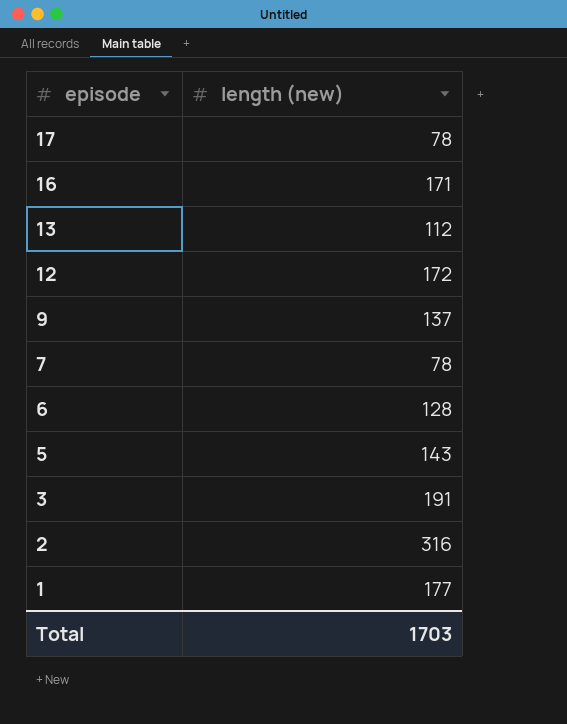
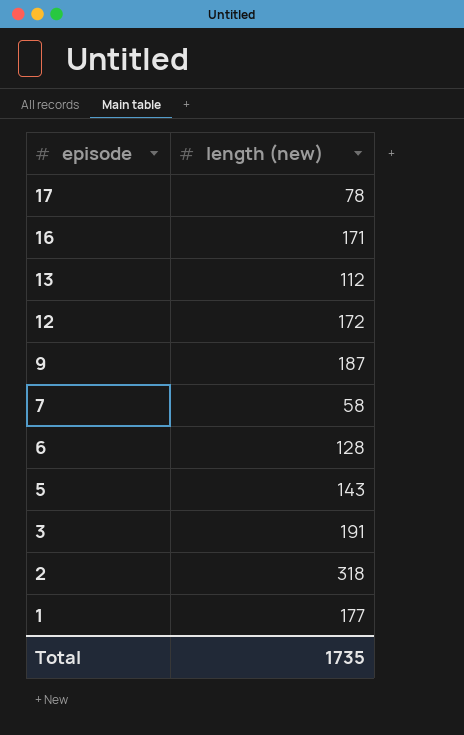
9 | length (new): 137 -> 187
7 | length (new): 78 -> 58
2 | length (new): 316 -> 318
Total | length (new): 1703 -> 1735

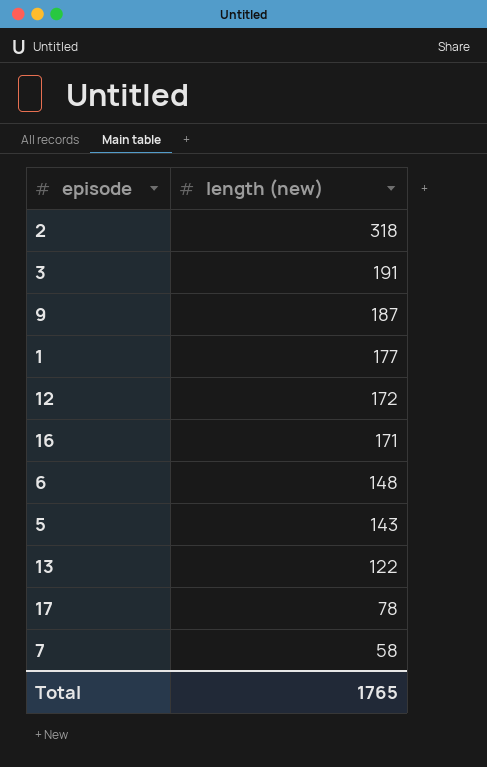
row order: episode descending -> length (new) descending
6 | length (new): 128 -> 148
13 | length (new): 112 -> 122
Total | length (new): 1735 -> 1765

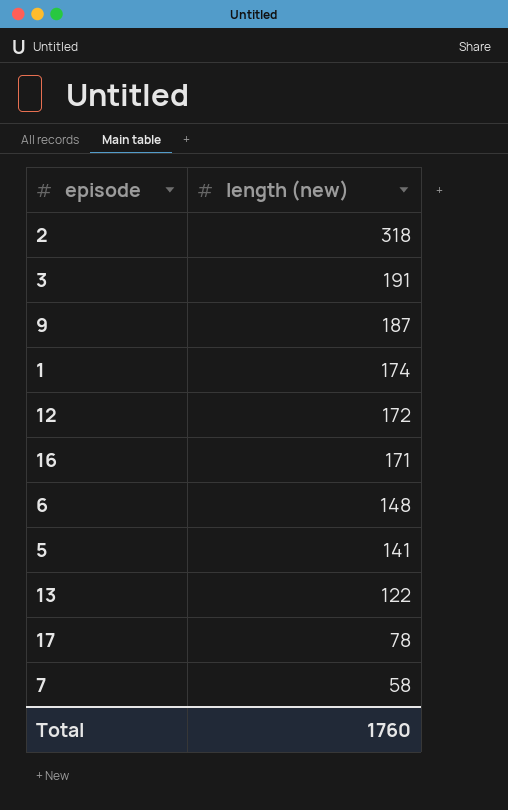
1 | length (new): 177 -> 174
5 | length (new): 143 -> 141
Total | length (new): 1765 -> 1760

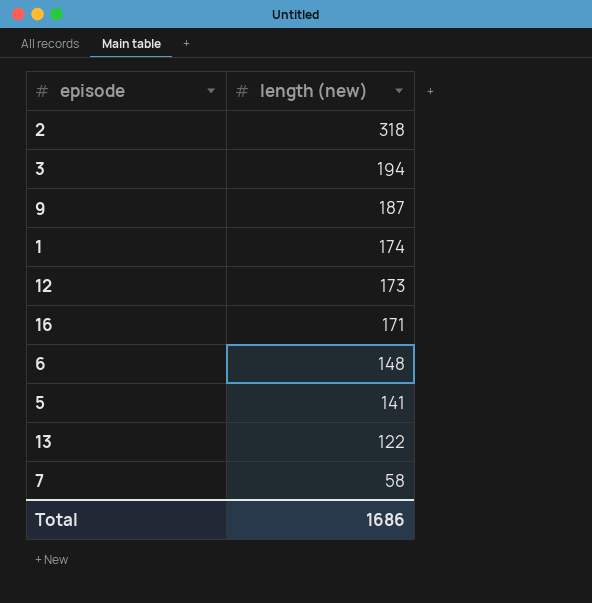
row 17: 78 -> none
3 | length (new): 191 -> 194
12 | length (new): 172 -> 173
Total | length (new): 1760 -> 1686

